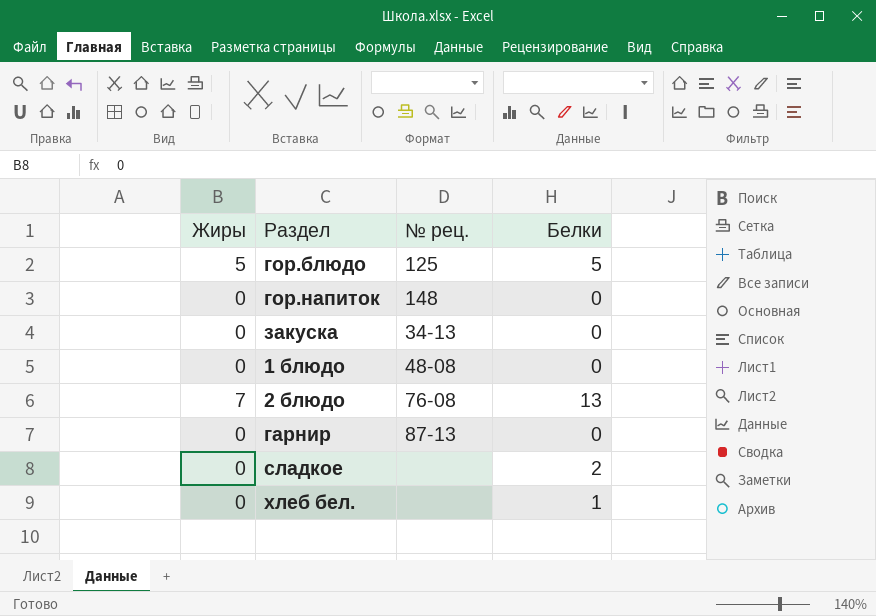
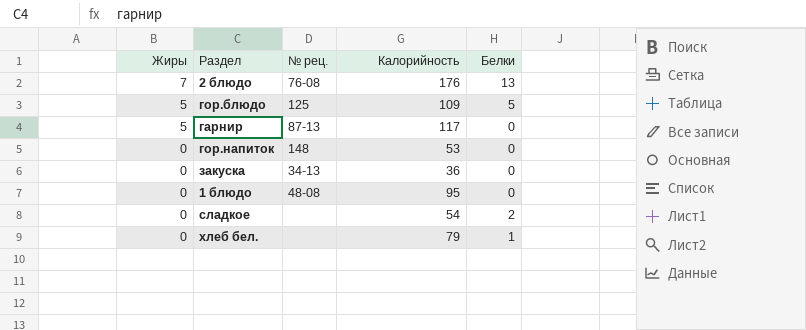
row order: none -> Жиры descending
column Калорийность | position: none -> 4
гарнир | Жиры: 0 -> 5

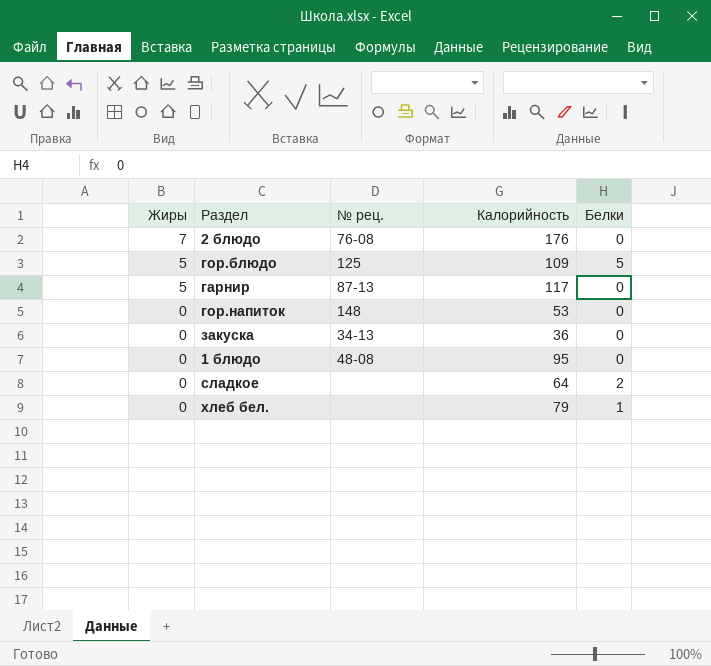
2 блюдо | Белки: 13 -> 0
сладкое | Калорийность: 54 -> 64

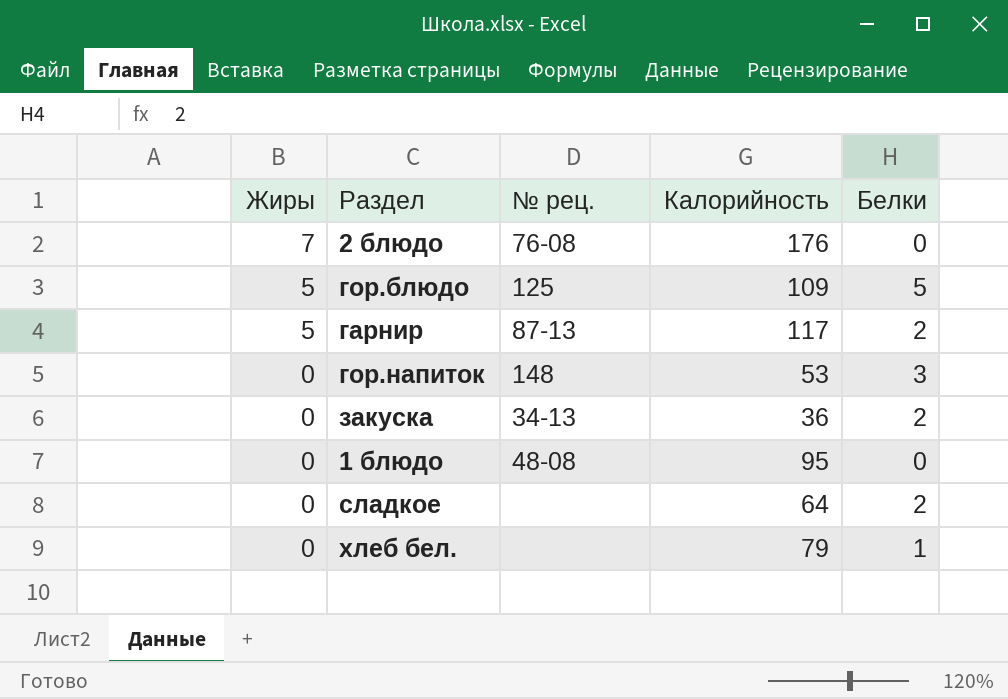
гарнир | Белки: 0 -> 2
гор.напиток | Белки: 0 -> 3
закуска | Белки: 0 -> 2

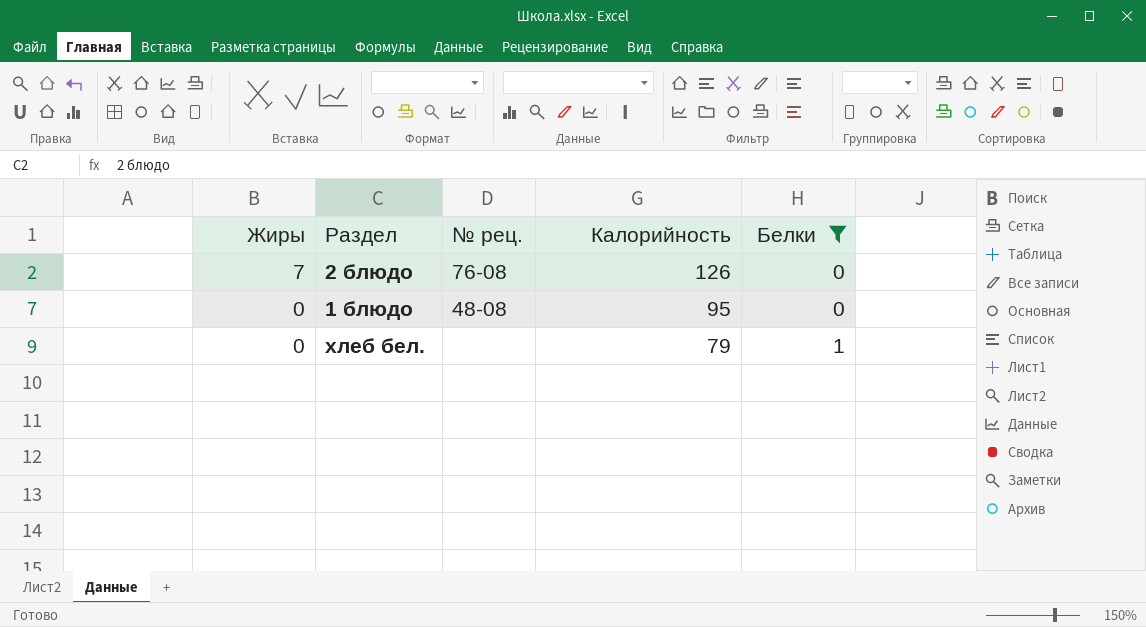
filter: none -> Белки <= 1
2 блюдо | Калорийность: 176 -> 126

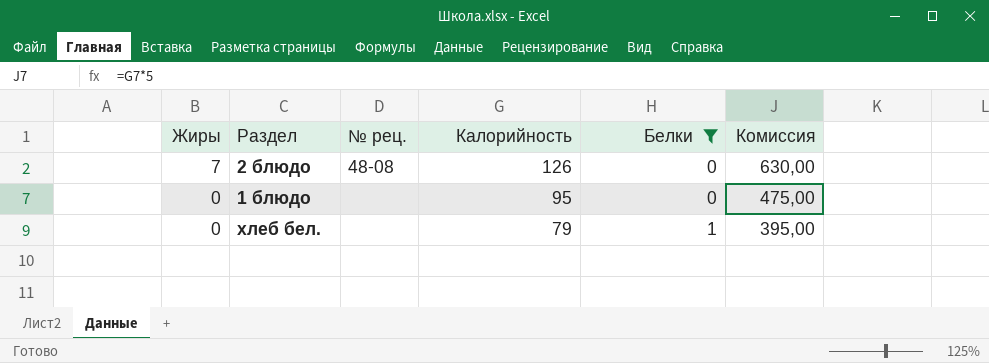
column Комиссия | formula: none -> [Калорийность] * 5
2 блюдо | № рец.: 76-08 -> 48-08
1 блюдо | № рец.: 48-08 -> none

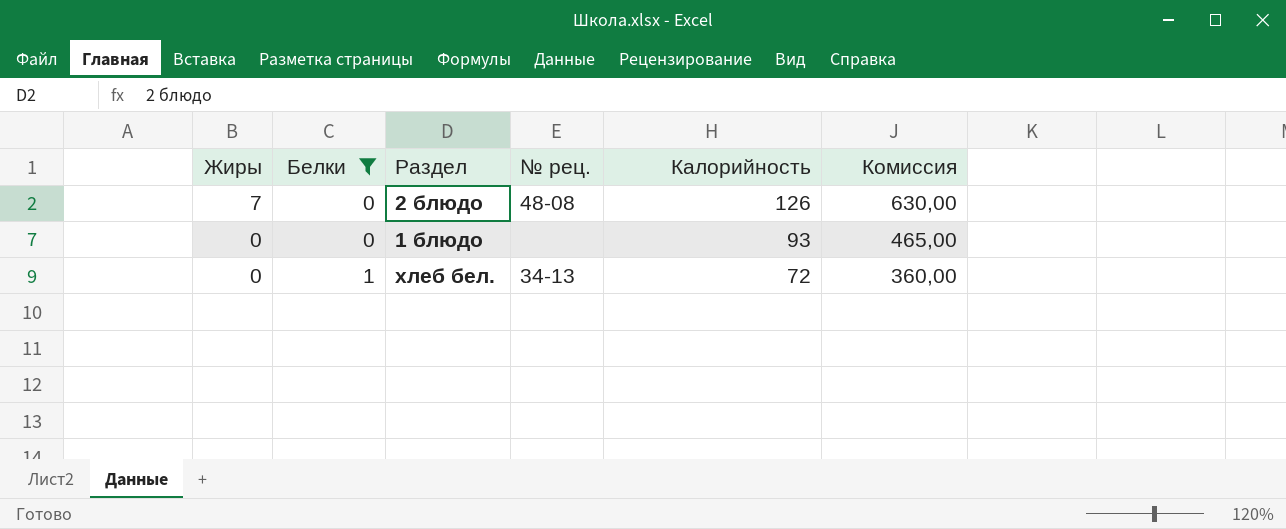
column Белки | position: 5 -> 2
1 блюдо | Калорийность: 95 -> 93
1 блюдо | Комиссия: 475,00 -> 465,00
хлеб бел. | № рец.: none -> 34-13
хлеб бел. | Калорийность: 79 -> 72
хлеб бел. | Комиссия: 395,00 -> 360,00

